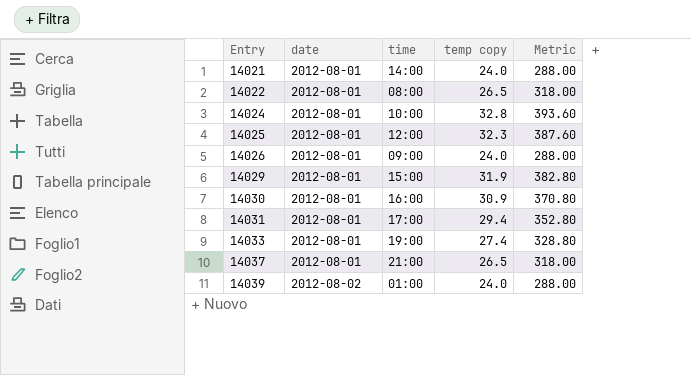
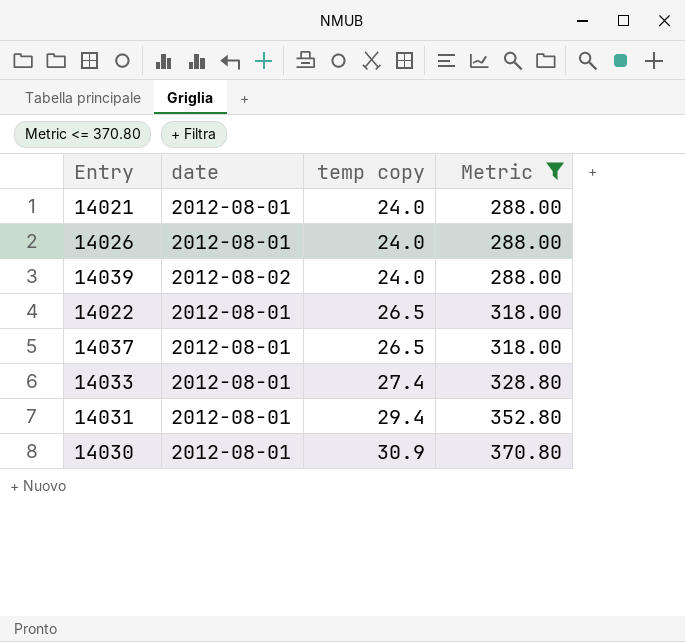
filter: none -> Metric <= 370.80
row order: Entry ascending -> temp copy ascending
column time | position: 3 -> none

